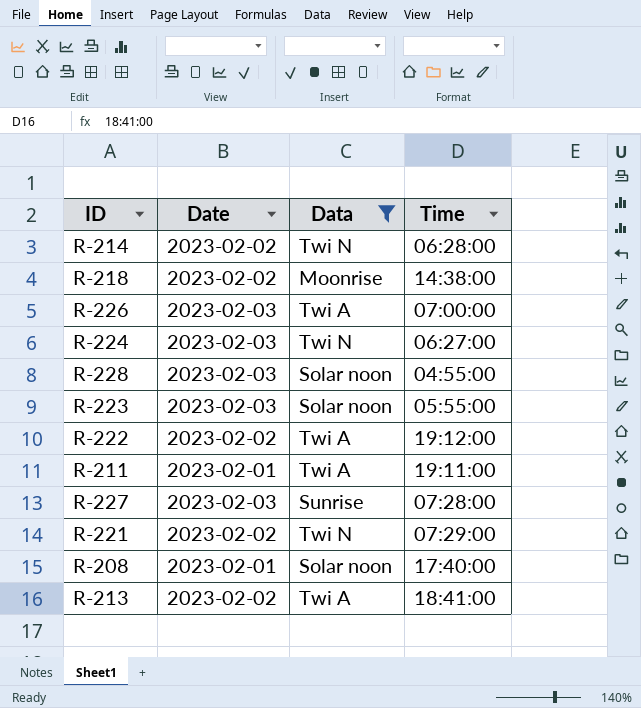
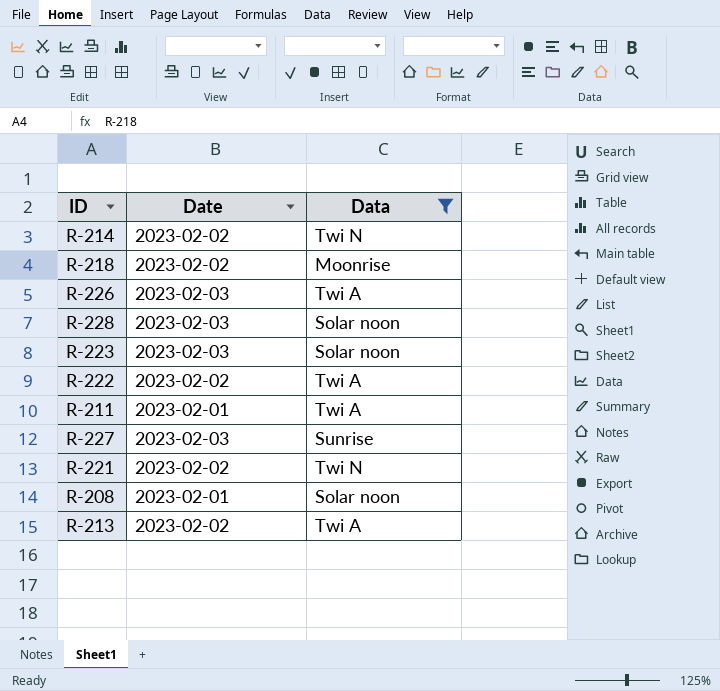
column Time | position: 4 -> none
row R-224: 2023-02-03 | Twi N | 06:27:00 -> none

